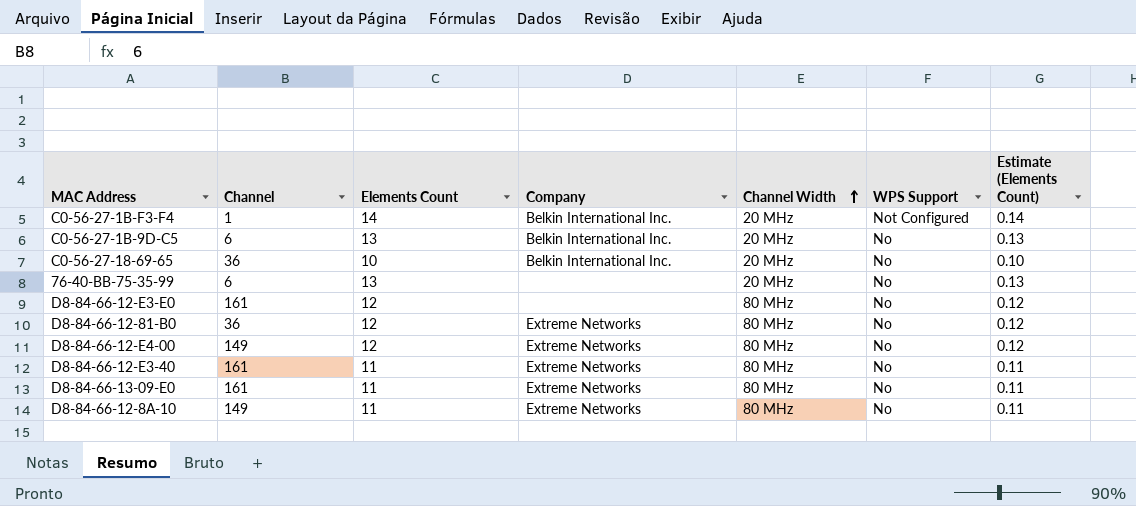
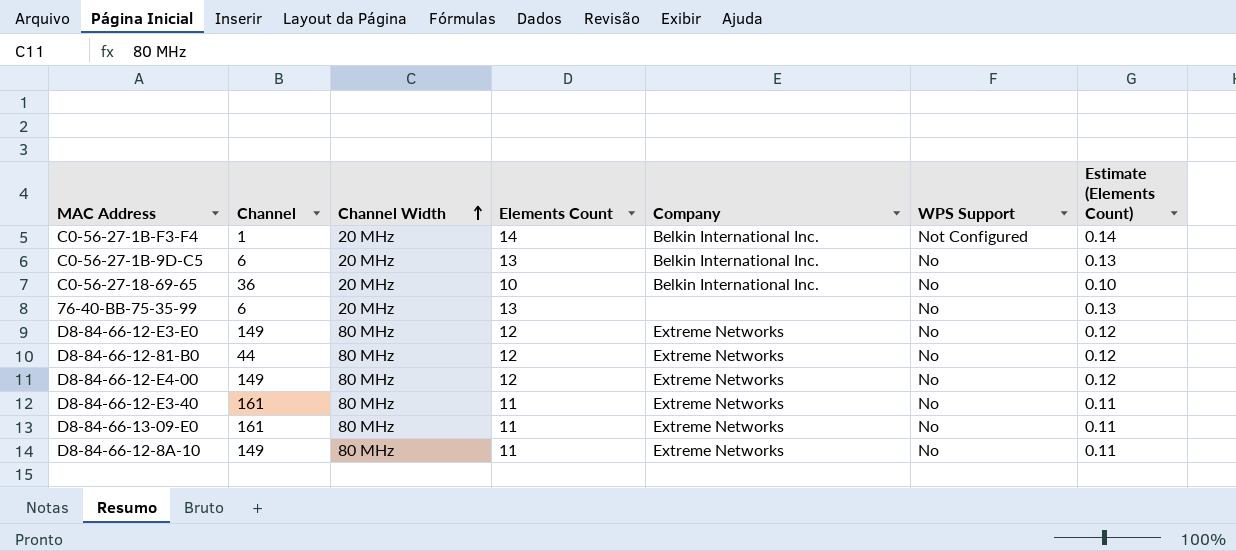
column Channel Width | position: 5 -> 3
D8-84-66-12-E3-E0 | Channel: 161 -> 149
D8-84-66-12-E3-E0 | Company: none -> Extreme Networks
D8-84-66-12-81-B0 | Channel: 36 -> 44

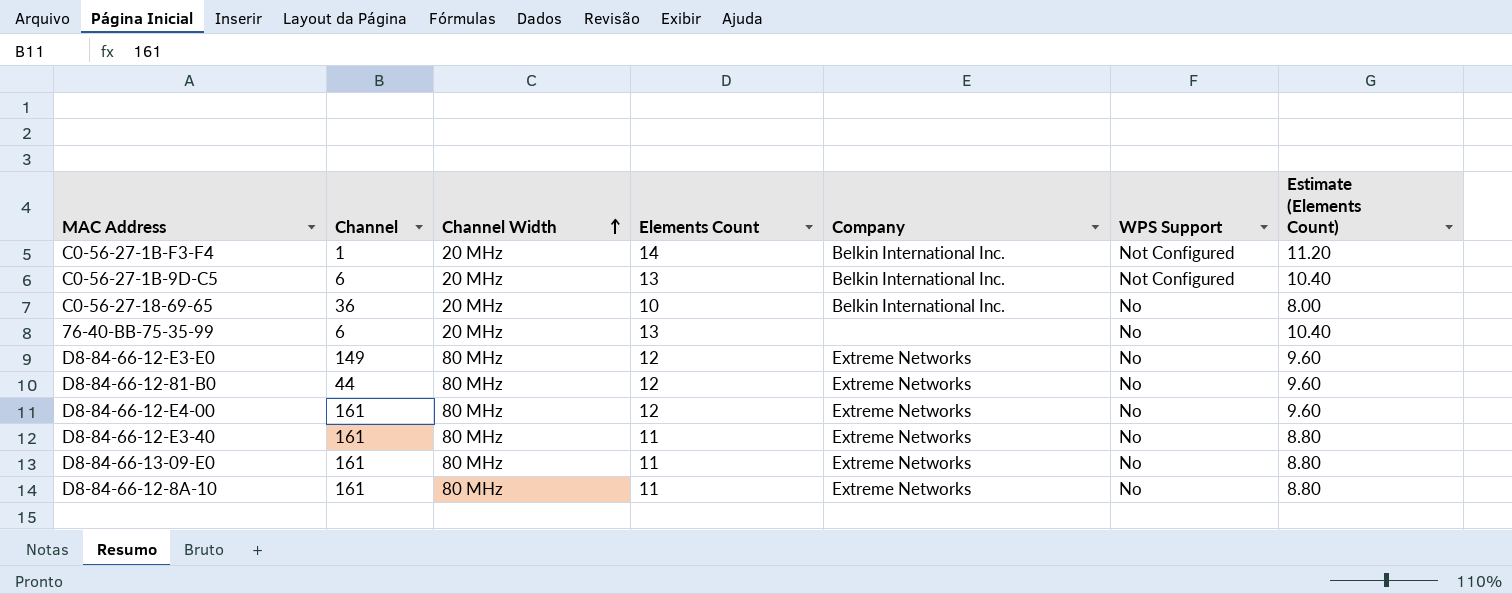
column Estimate (Elements Count) | formula: [Elements Count] * 0.01 -> [Elements Count] * 0.8
C0-56-27-1B-9D-C5 | WPS Support: No -> Not Configured
D8-84-66-12-E4-00 | Channel: 149 -> 161
D8-84-66-12-8A-10 | Channel: 149 -> 161

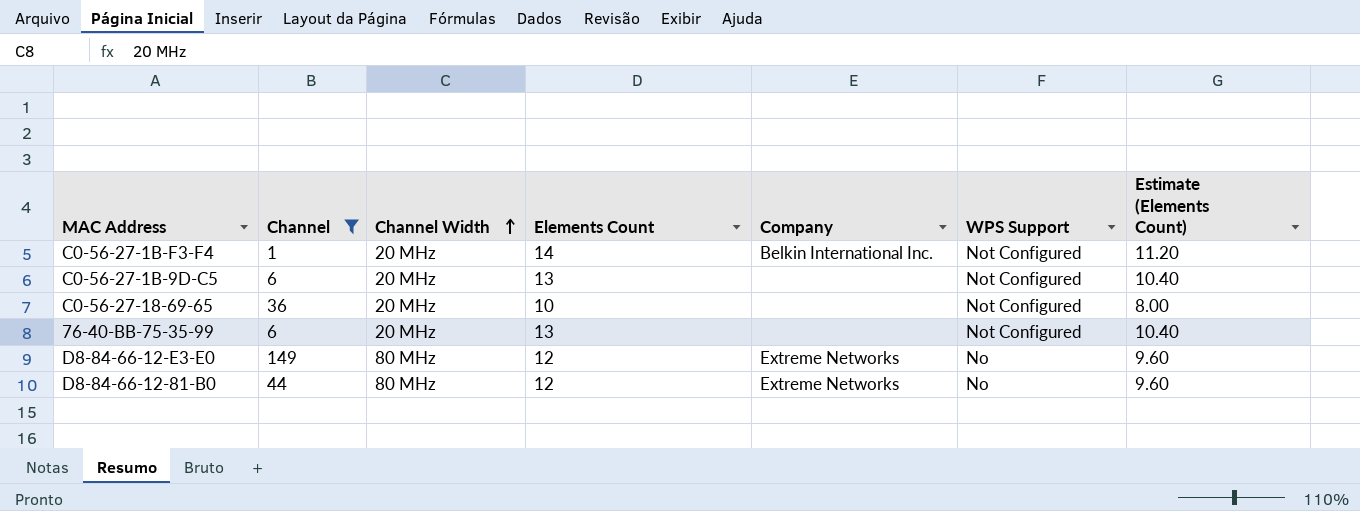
filter: none -> Channel != 161
C0-56-27-1B-9D-C5 | Company: Belkin International Inc. -> none
C0-56-27-18-69-65 | Company: Belkin International Inc. -> none
C0-56-27-18-69-65 | WPS Support: No -> Not Configured
76-40-BB-75-35-99 | WPS Support: No -> Not Configured

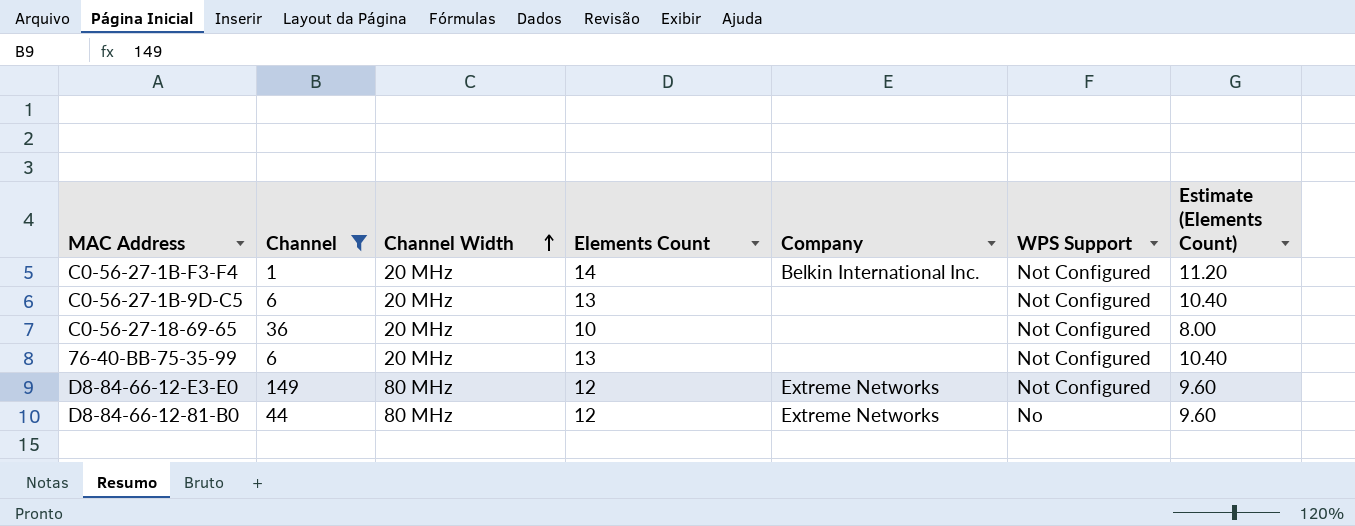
D8-84-66-12-E3-E0 | WPS Support: No -> Not Configured

